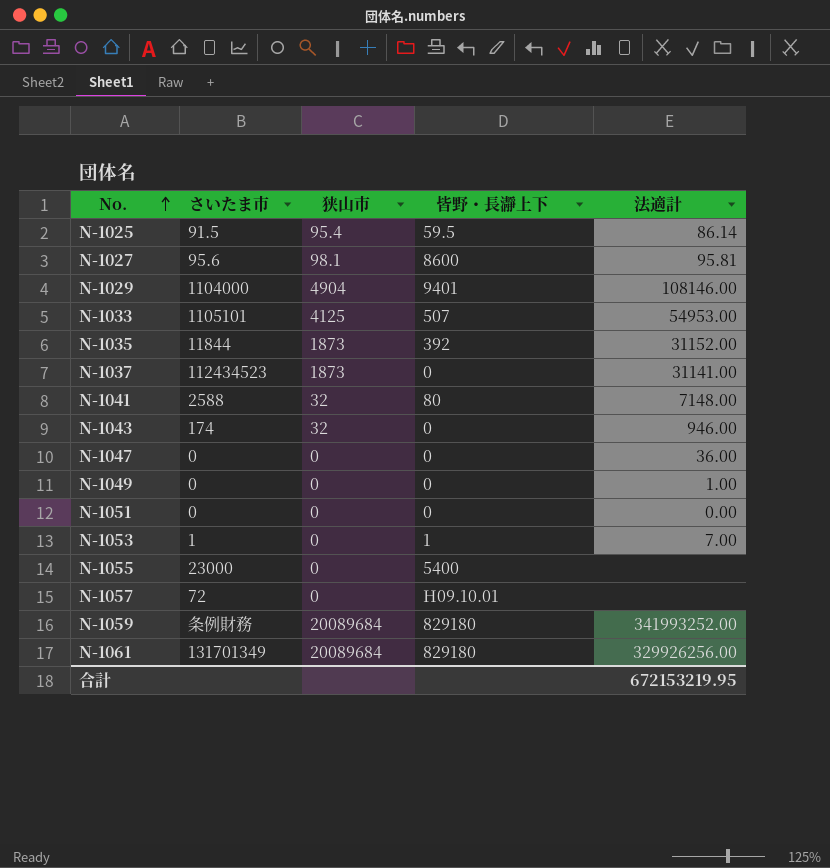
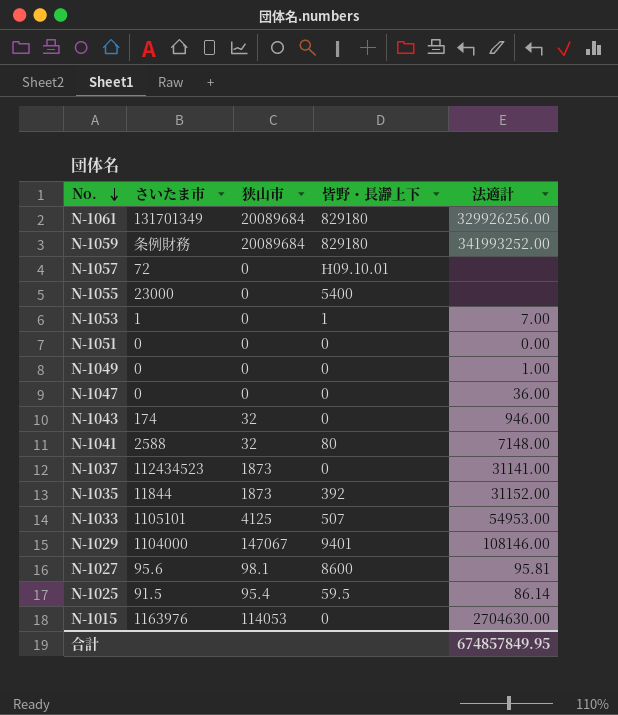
row order: No. ascending -> No. descending
N-1029 | 狭山市: 4904 -> 147067
row N-1015: none -> 1163976 | 114053 | 0 | 2704630.00
合計 | 法適計: 672153219.95 -> 674857849.95

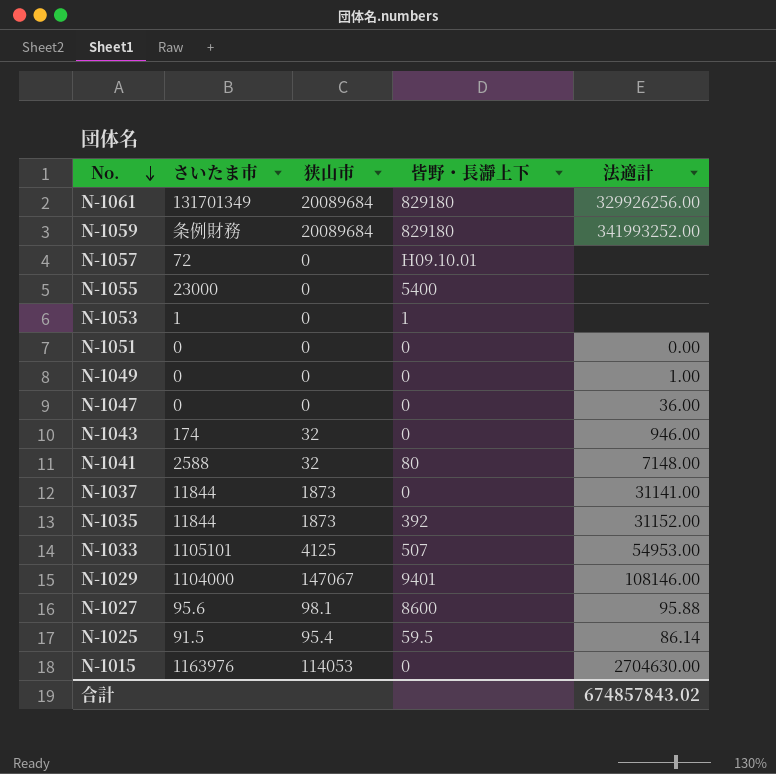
N-1053 | 法適計: 7.00 -> none
N-1037 | さいたま市: 112434523 -> 11844
N-1027 | 法適計: 95.81 -> 95.88
合計 | 法適計: 674857849.95 -> 674857843.02

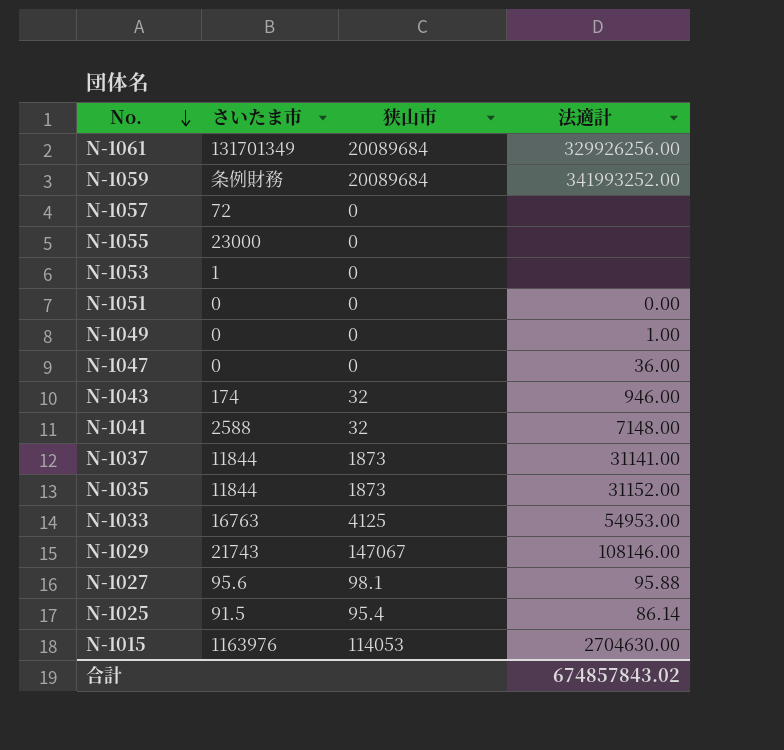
column 皆野・長瀞上下 | position: 4 -> none
N-1033 | さいたま市: 1105101 -> 16763
N-1029 | さいたま市: 1104000 -> 21743

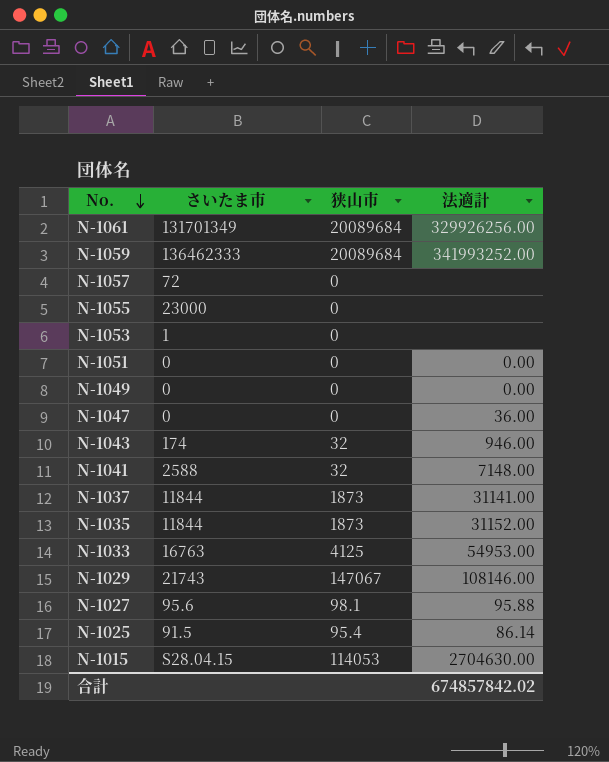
N-1059 | さいたま市: 条例財務 -> 136462333
N-1049 | 法適計: 1.00 -> 0.00
N-1015 | さいたま市: 1163976 -> S28.04.15
合計 | 法適計: 674857843.02 -> 674857842.02

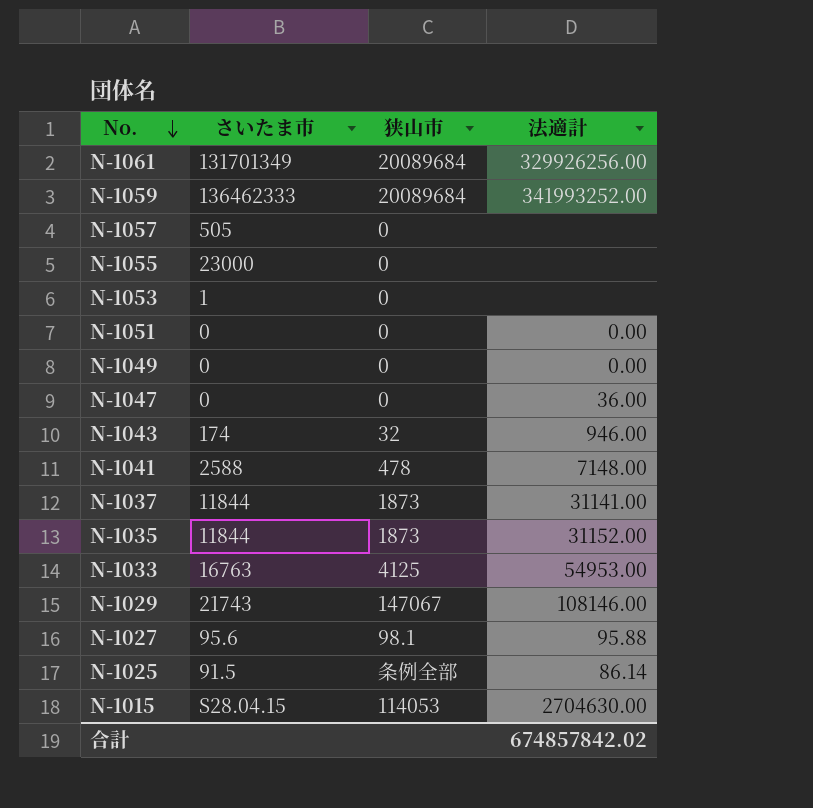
N-1057 | さいたま市: 72 -> 505
N-1041 | 狭山市: 32 -> 478
N-1025 | 狭山市: 95.4 -> 条例全部

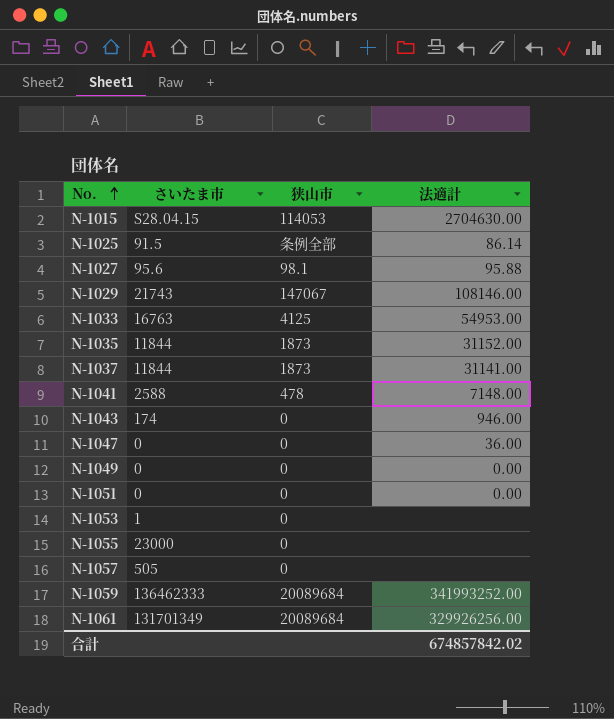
row order: No. descending -> No. ascending
N-1043 | 狭山市: 32 -> 0

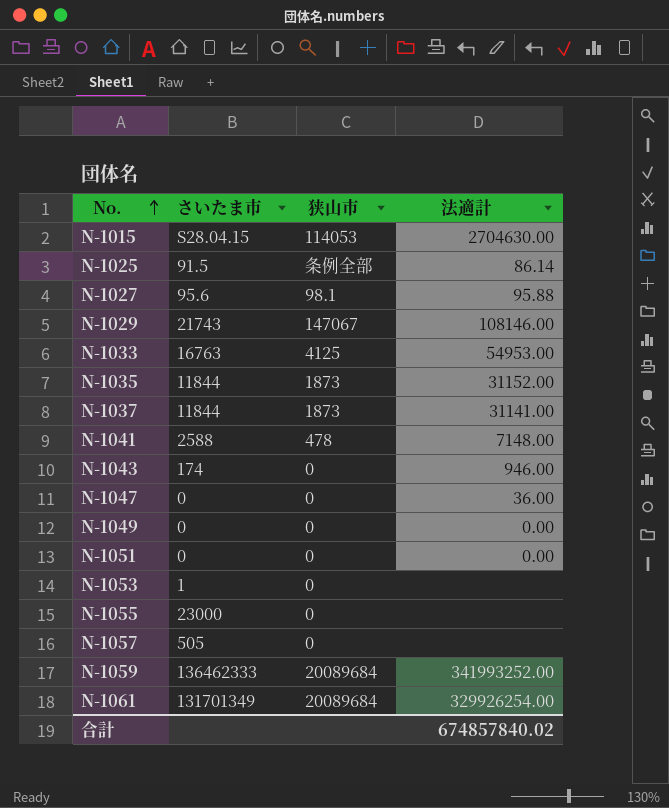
N-1061 | 法適計: 329926256.00 -> 329926254.00
合計 | 法適計: 674857842.02 -> 674857840.02

